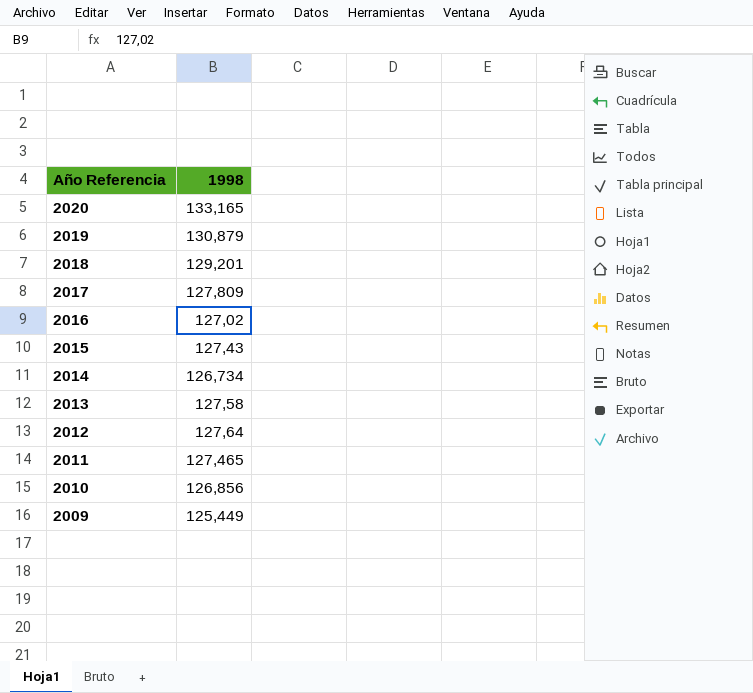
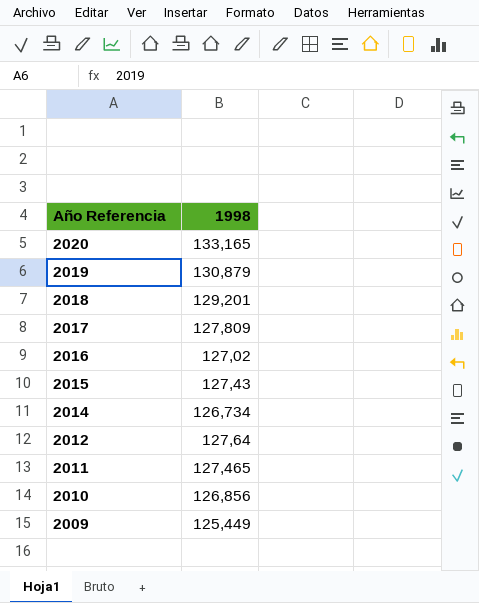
row 2013: 127,58 -> none

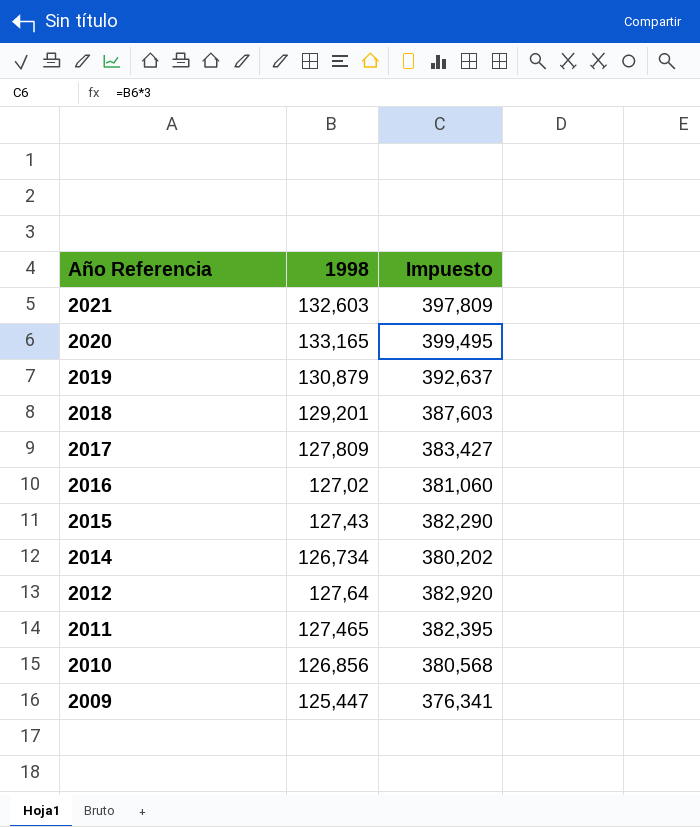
column Impuesto | formula: none -> [1998] * 3
row 2021: none -> 132,603 | 397,809
2009 | 1998: 125,449 -> 125,447

